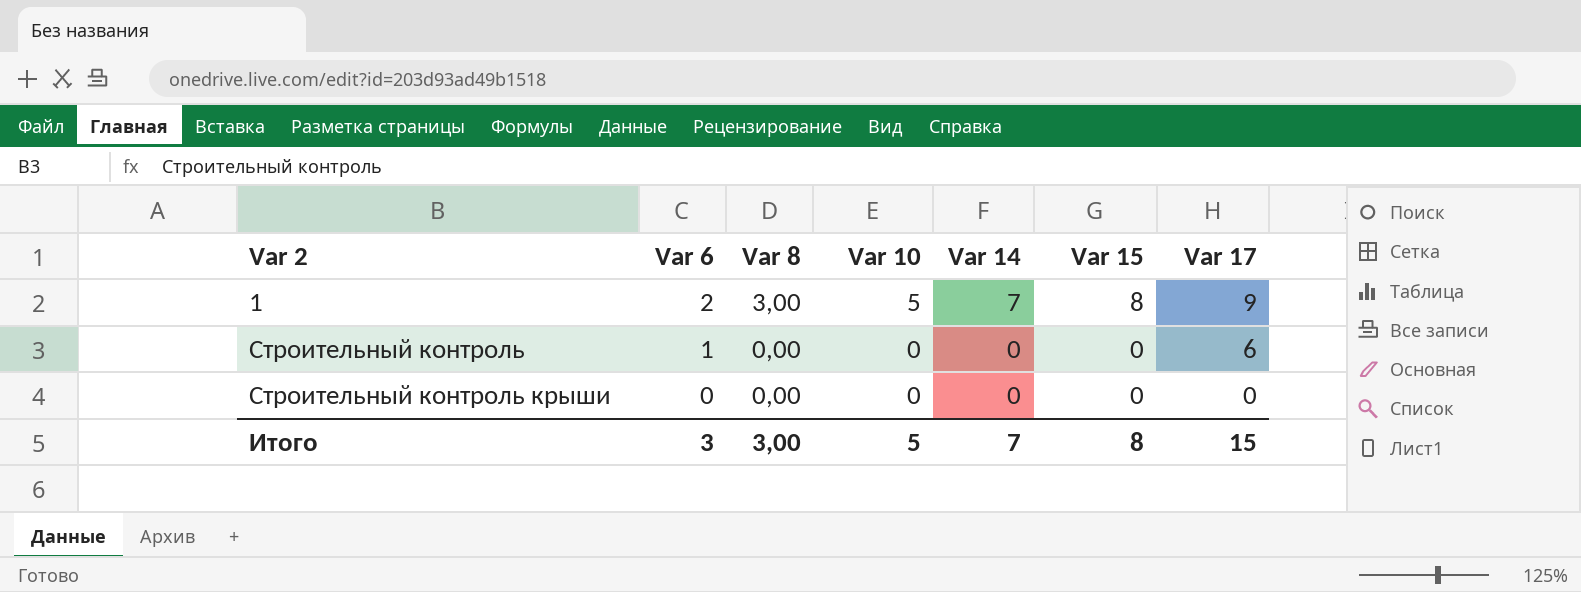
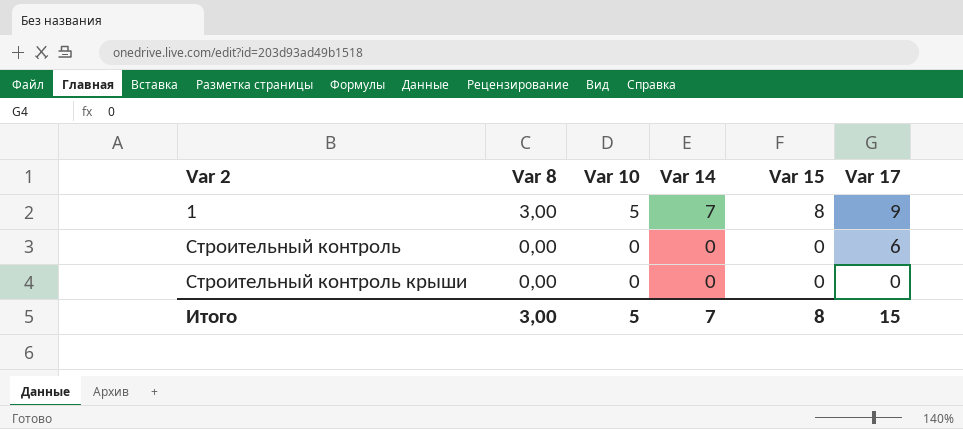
column Var 6 | position: 2 -> none

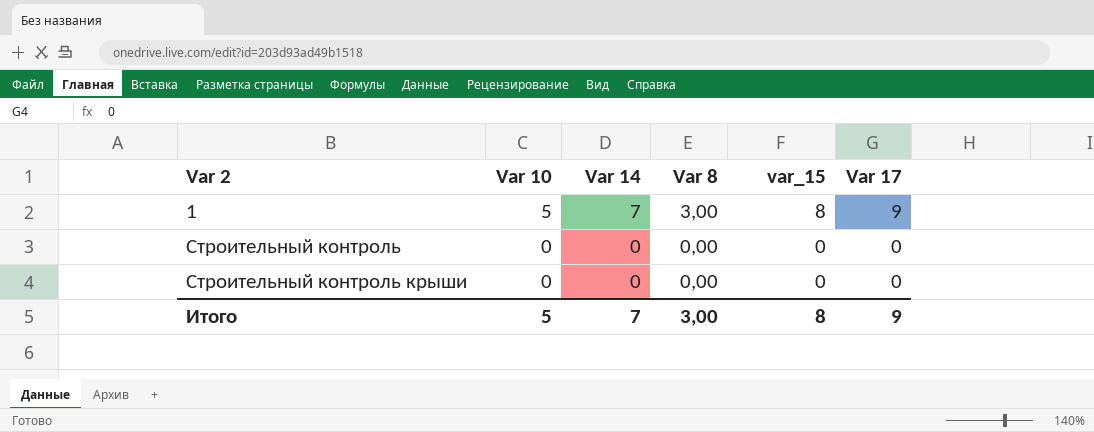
column Var 8 | position: 2 -> 4
column name: Var 15 -> var_15
Строительный контроль | Var 17: 6 -> 0
Итого | Var 17: 15 -> 9

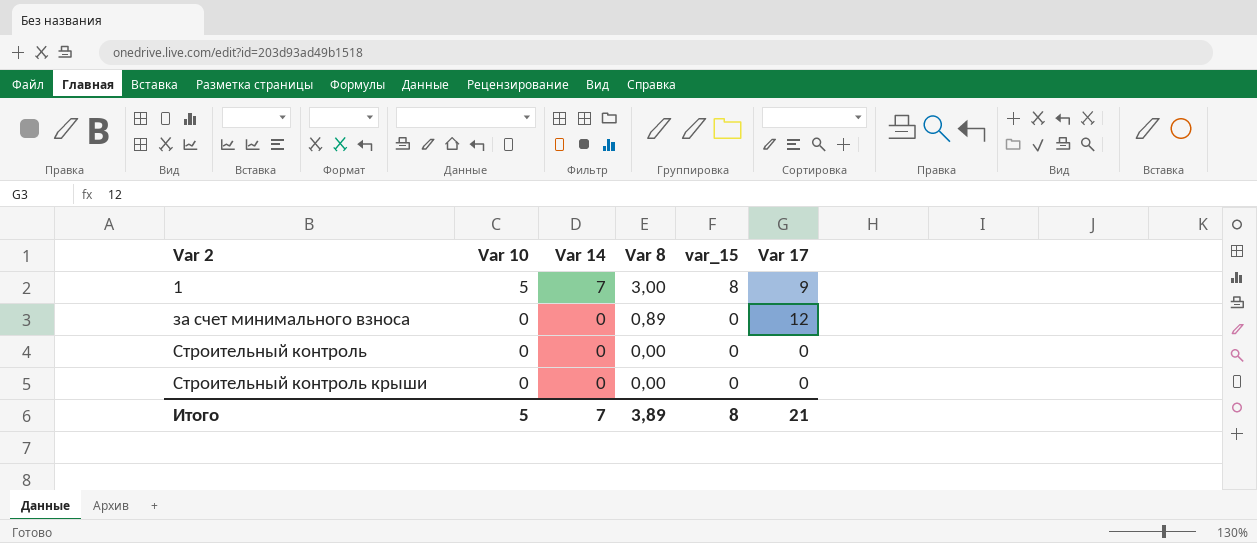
row за счет минимального взноса: none -> 0 | 0 | 0,89 | 0 | 12
Итого | Var 8: 3,00 -> 3,89
Итого | Var 17: 9 -> 21

